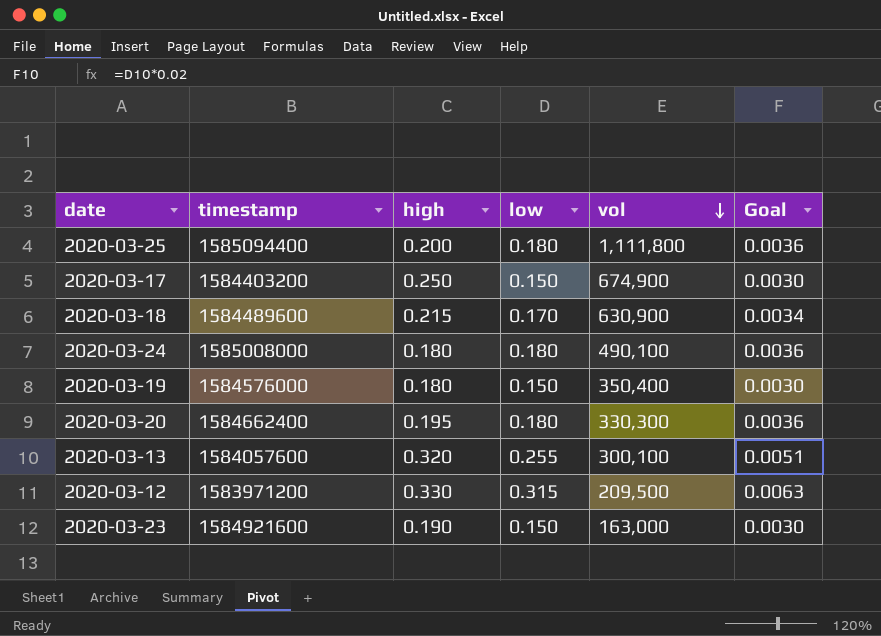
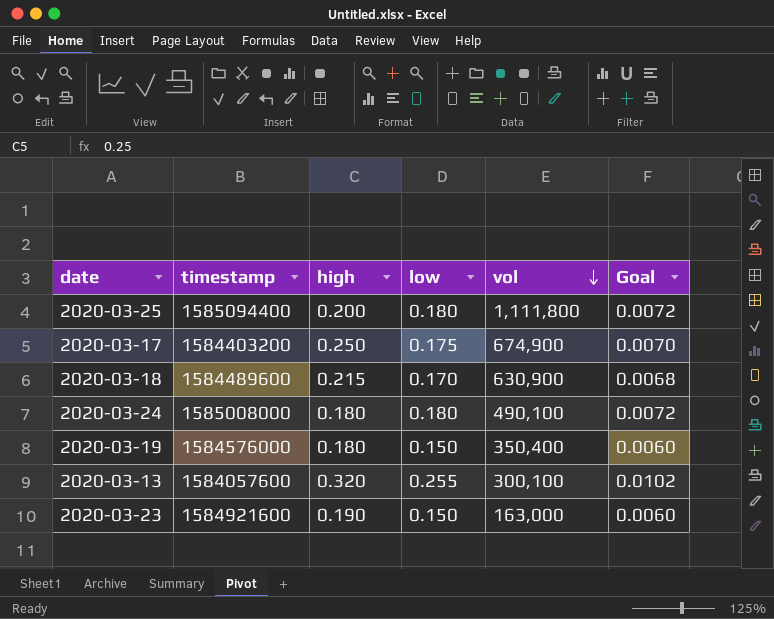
column Goal | formula: [low] * 0.02 -> [low] * 0.04
row 2020-03-20: 1584662400 | 0.195 | 0.180 | 330,300 | 0.0036 -> none
row 2020-03-12: 1583971200 | 0.330 | 0.315 | 209,500 | 0.0063 -> none
2020-03-17 | low: 0.150 -> 0.175

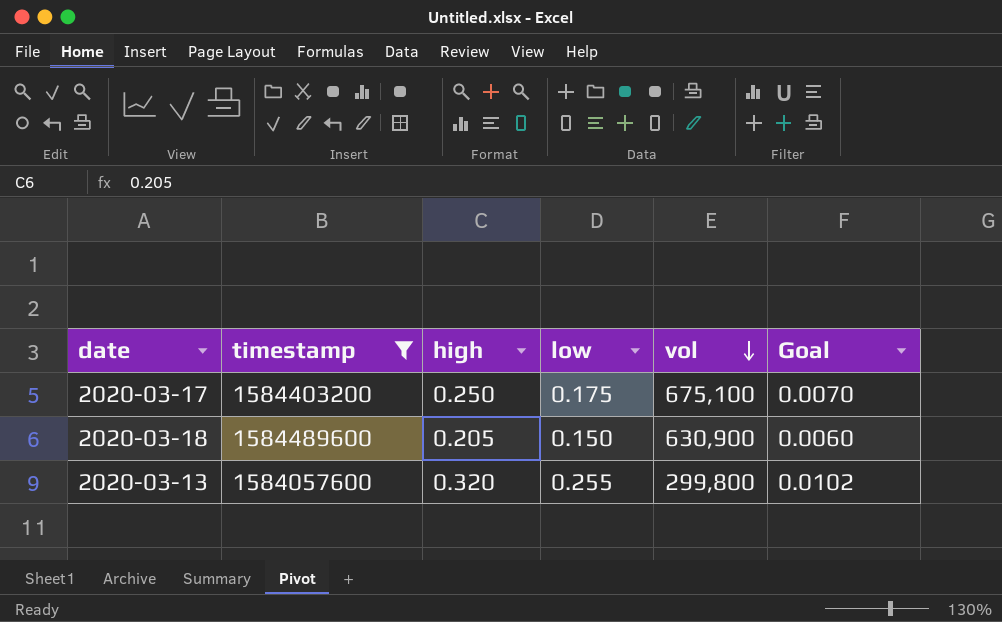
filter: none -> timestamp <= 1584489600
2020-03-17 | vol: 674,900 -> 675,100
2020-03-18 | high: 0.215 -> 0.205
2020-03-18 | low: 0.170 -> 0.150
2020-03-18 | Goal: 0.0068 -> 0.0060
2020-03-13 | vol: 300,100 -> 299,800

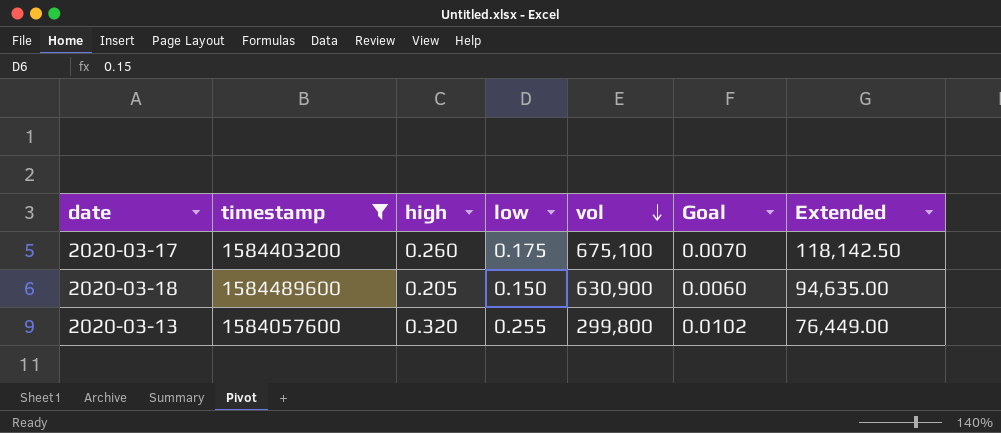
column Extended | formula: none -> [low] * [vol]
2020-03-17 | high: 0.250 -> 0.260

